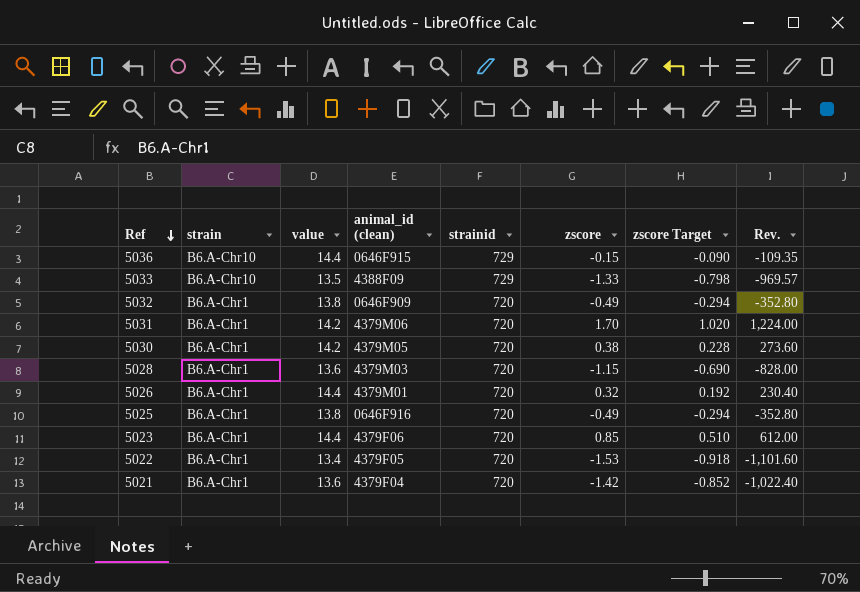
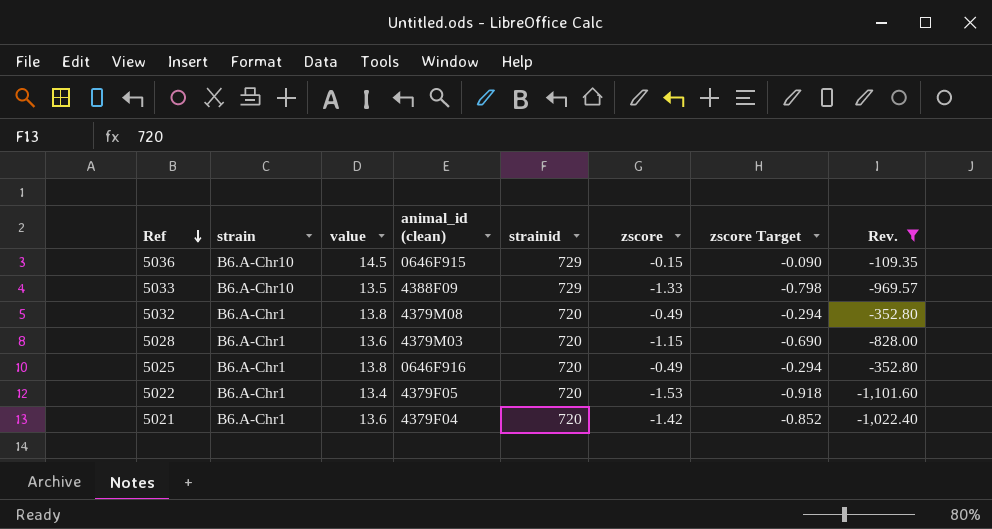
filter: none -> Rev. <= -109.35
5036 | value: 14.4 -> 14.5
5032 | animal_id (clean): 0646F909 -> 4379M08

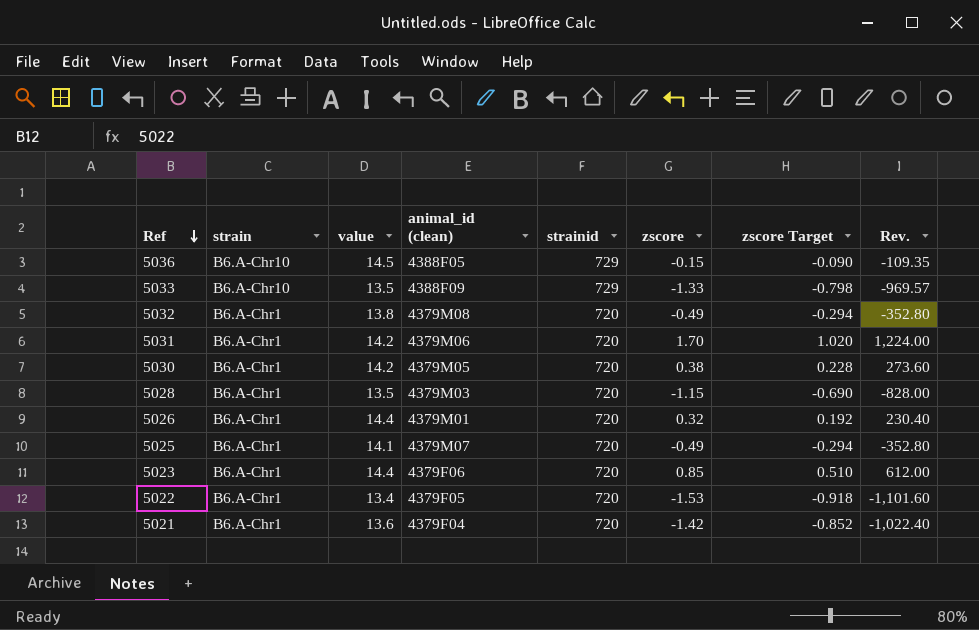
filter: Rev. <= -109.35 -> none
5036 | animal_id (clean): 0646F915 -> 4388F05
5028 | value: 13.6 -> 13.5
5025 | value: 13.8 -> 14.1
5025 | animal_id (clean): 0646F916 -> 4379M07

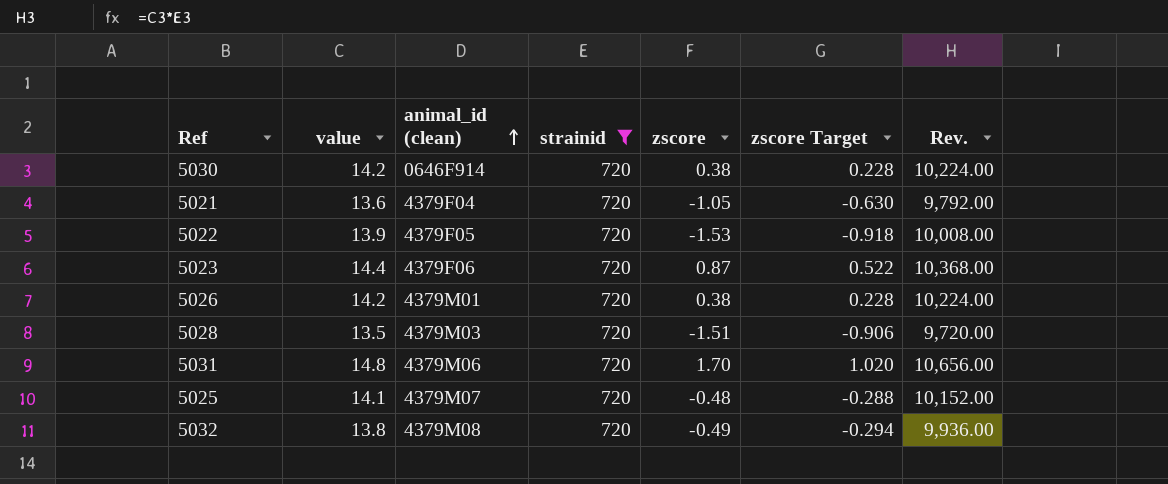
filter: none -> strainid = 720
row order: Ref descending -> animal_id (clean) ascending
column strain | position: 2 -> none
column Rev. | formula: [strainid] * [zscore] -> [value] * [strainid]
5030 | animal_id (clean): 4379M05 -> 0646F914
5021 | zscore: -1.42 -> -1.05
5021 | zscore Target: -0.852 -> -0.630
5022 | value: 13.4 -> 13.9
5023 | zscore: 0.85 -> 0.87
5023 | zscore Target: 0.510 -> 0.522
5026 | value: 14.4 -> 14.2
5026 | zscore: 0.32 -> 0.38
5026 | zscore Target: 0.192 -> 0.228
5028 | zscore: -1.15 -> -1.51
5028 | zscore Target: -0.690 -> -0.906
5031 | value: 14.2 -> 14.8
5025 | zscore: -0.49 -> -0.48
5025 | zscore Target: -0.294 -> -0.288

